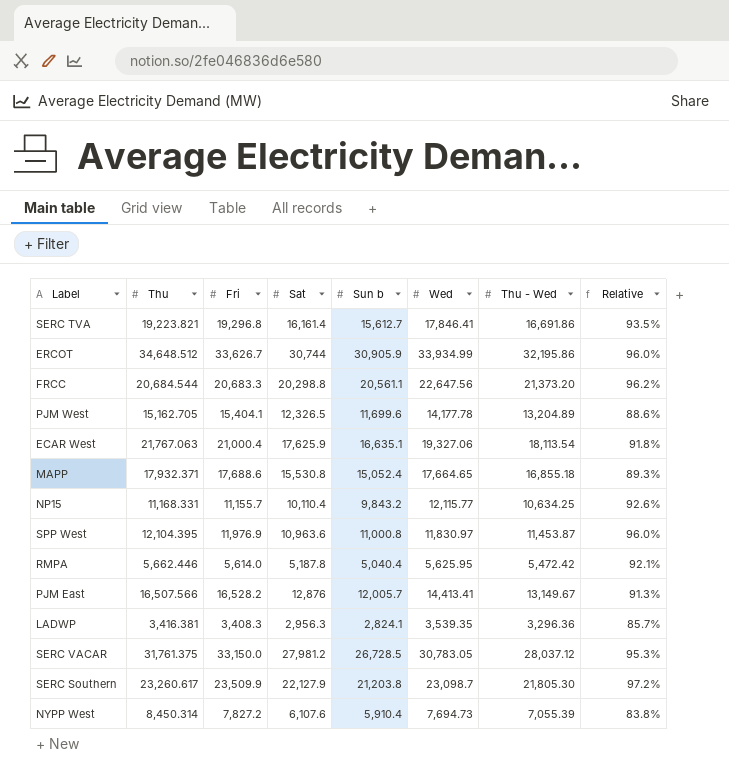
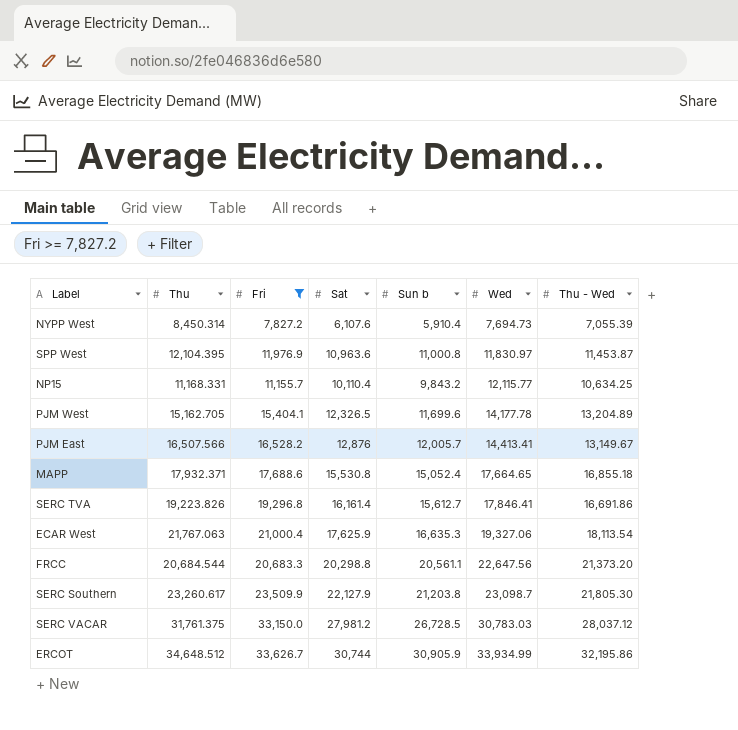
filter: none -> Fri >= 7,827.2
row order: none -> Wed ascending
column Relative | formula: [Sun b] / [Thu - Wed] -> none
SERC TVA | Thu: 19,223.821 -> 19,223.826
ECAR West | Sun b: 16,635.1 -> 16,635.3
SERC VACAR | Wed: 30,783.05 -> 30,783.03

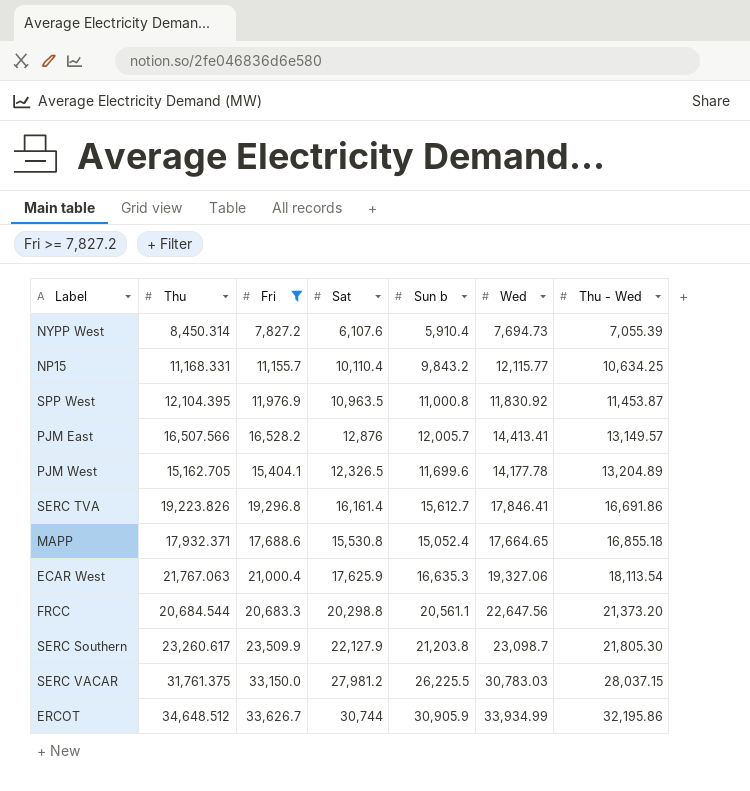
row order: Wed ascending -> Thu - Wed ascending
SPP West | Sat: 10,963.6 -> 10,963.5
SPP West | Wed: 11,830.97 -> 11,830.92
PJM East | Thu - Wed: 13,149.67 -> 13,149.57
SERC VACAR | Sun b: 26,728.5 -> 26,225.5
SERC VACAR | Thu - Wed: 28,037.12 -> 28,037.15

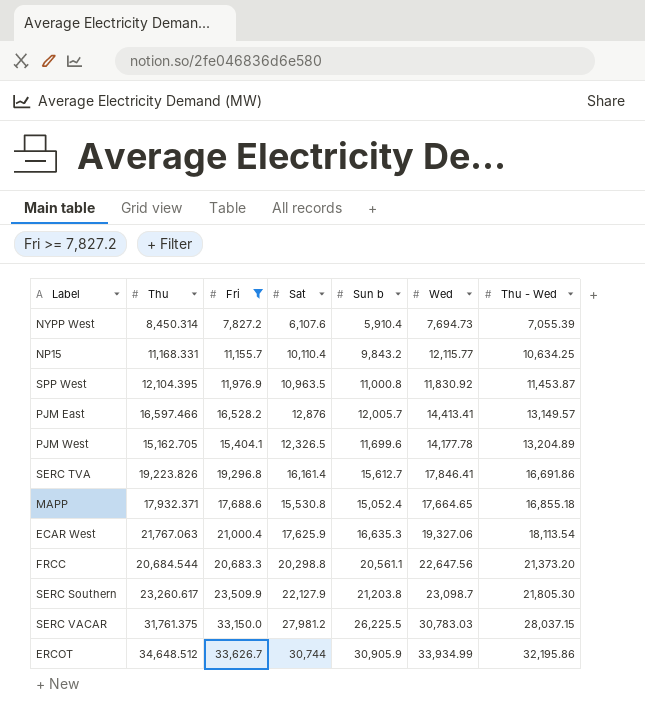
PJM East | Thu: 16,507.566 -> 16,597.466

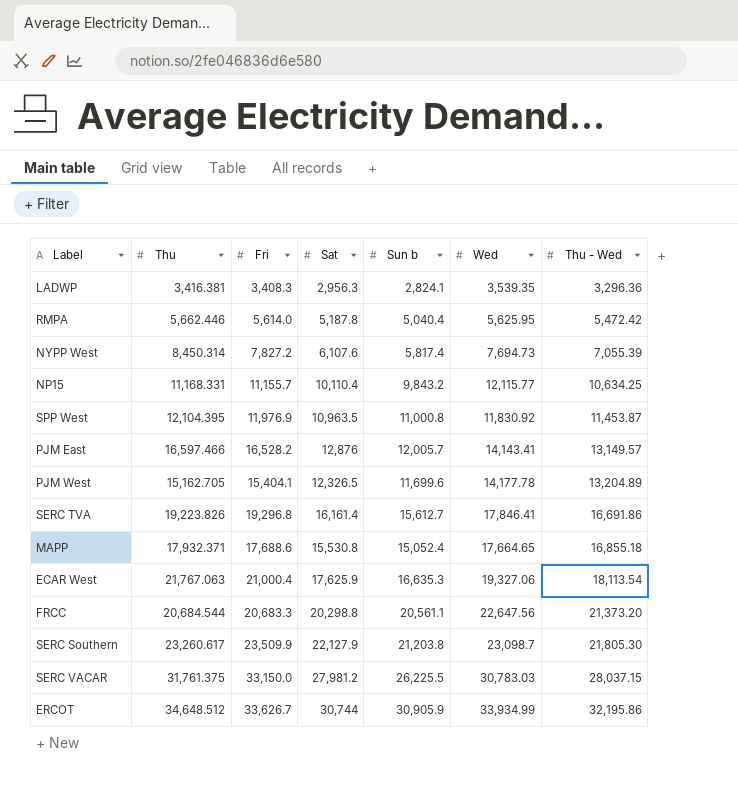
filter: Fri >= 7,827.2 -> none
NYPP West | Sun b: 5,910.4 -> 5,817.4
PJM East | Wed: 14,413.41 -> 14,143.41

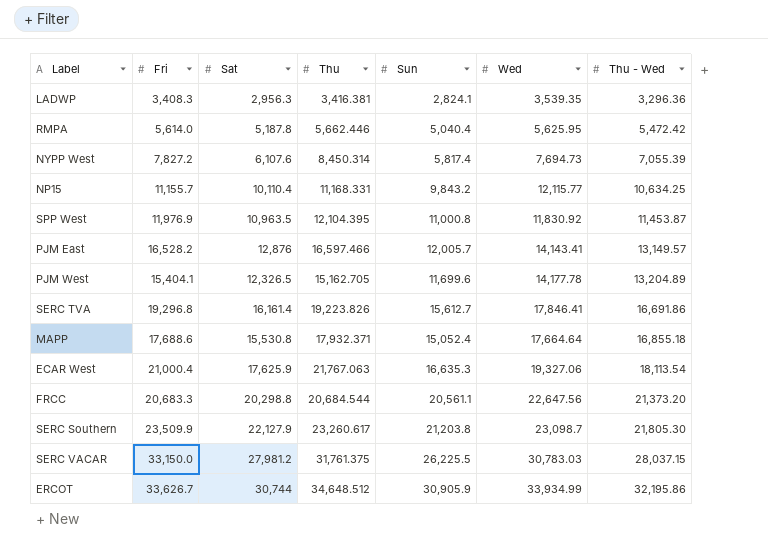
column Thu | position: 2 -> 4
column name: Sun b -> Sun
MAPP | Wed: 17,664.65 -> 17,664.64

